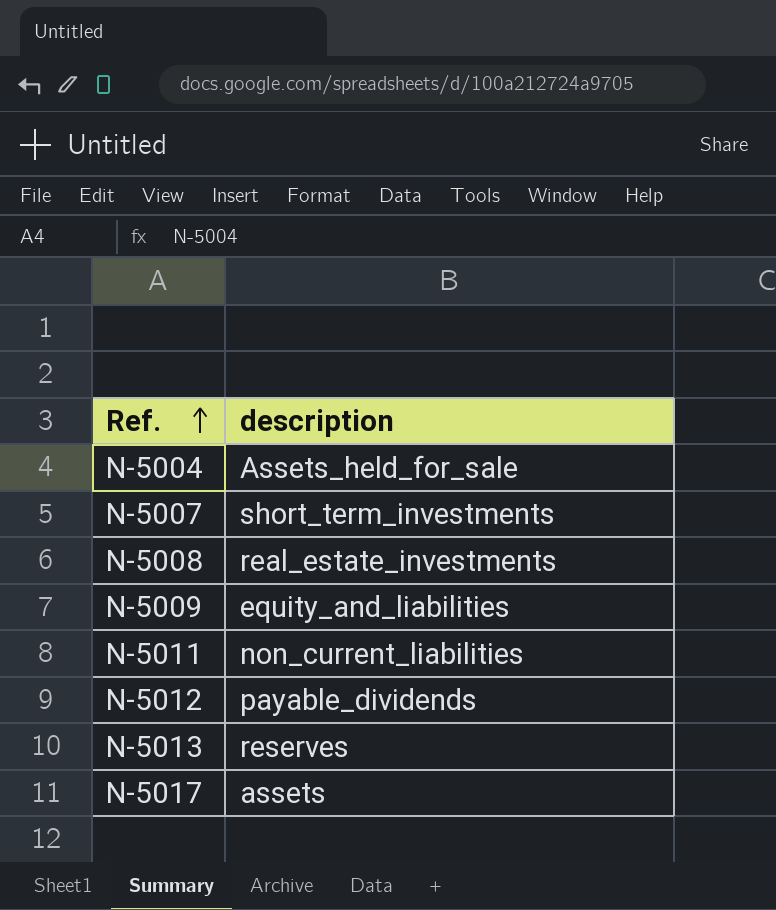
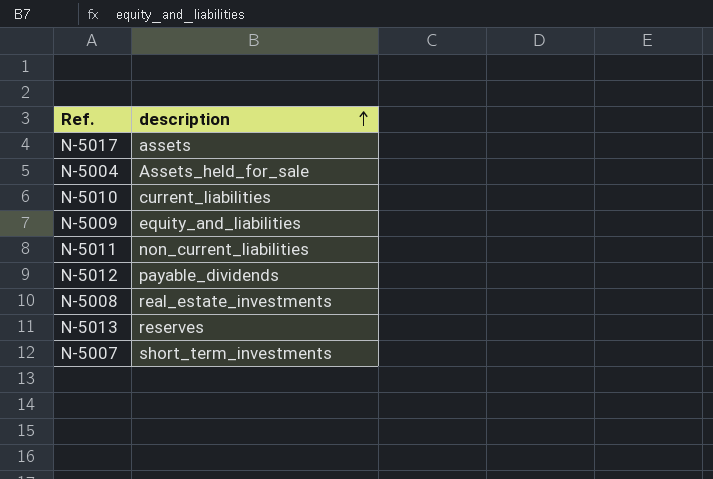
row order: Ref. ascending -> description ascending
row N-5010: none -> current_liabilities

